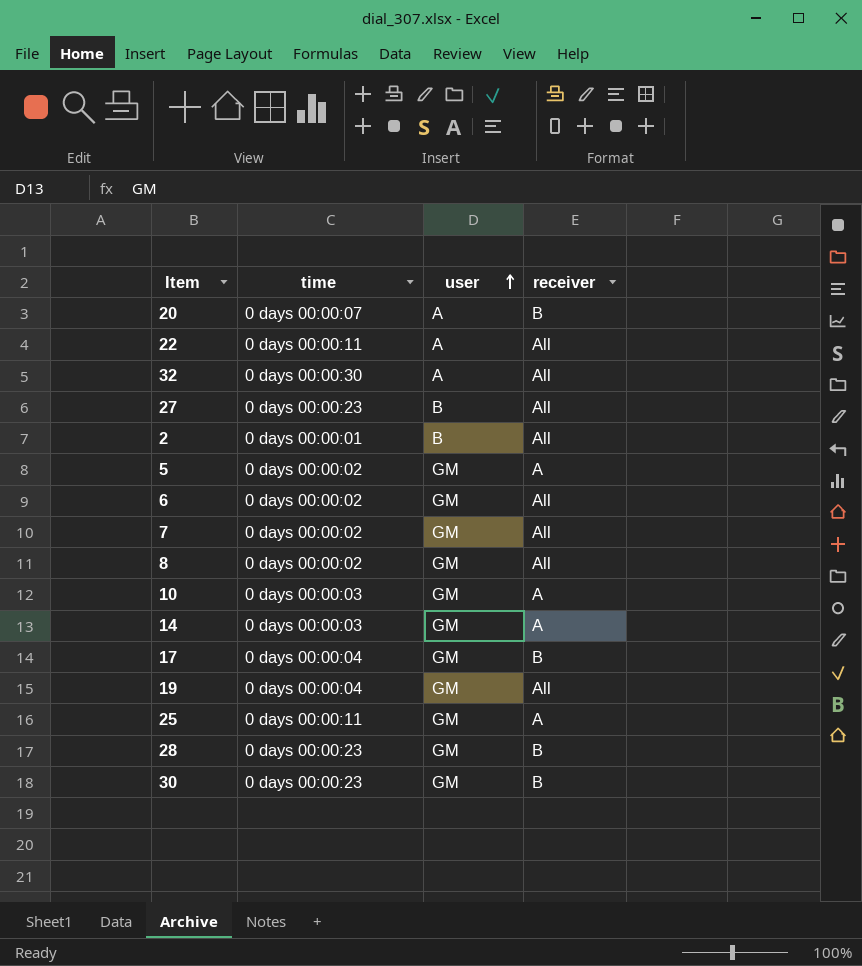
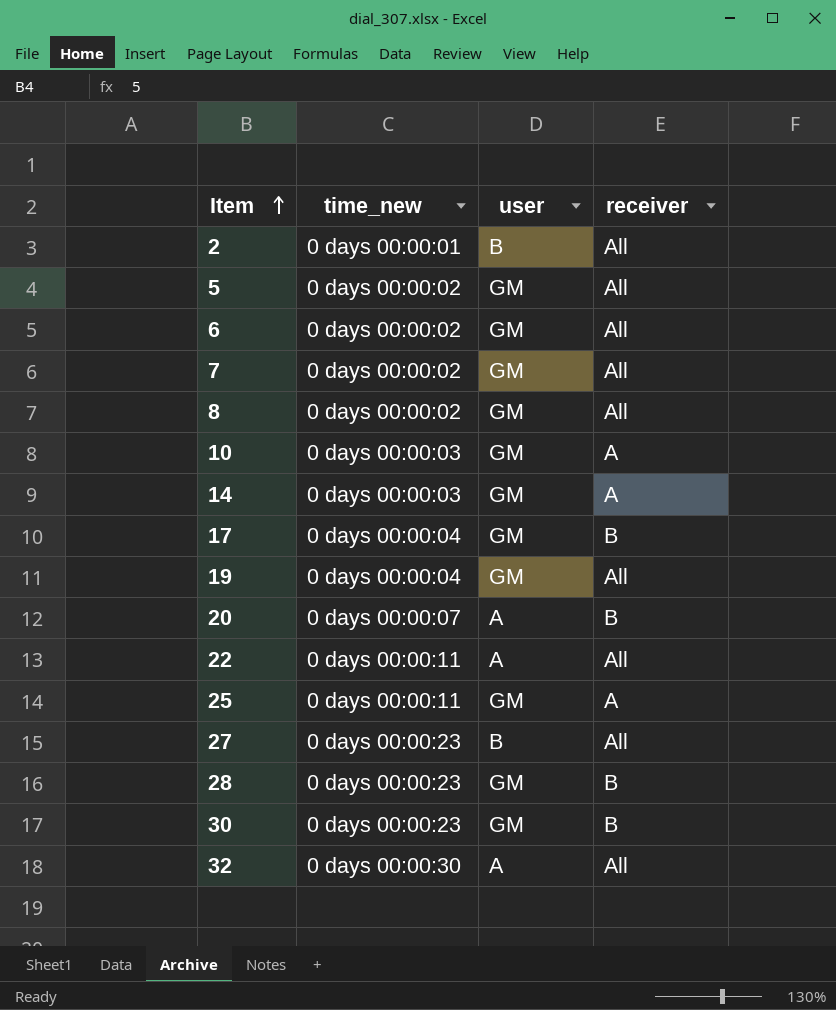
row order: user ascending -> Item ascending
column name: time -> time_new
5 | receiver: A -> All

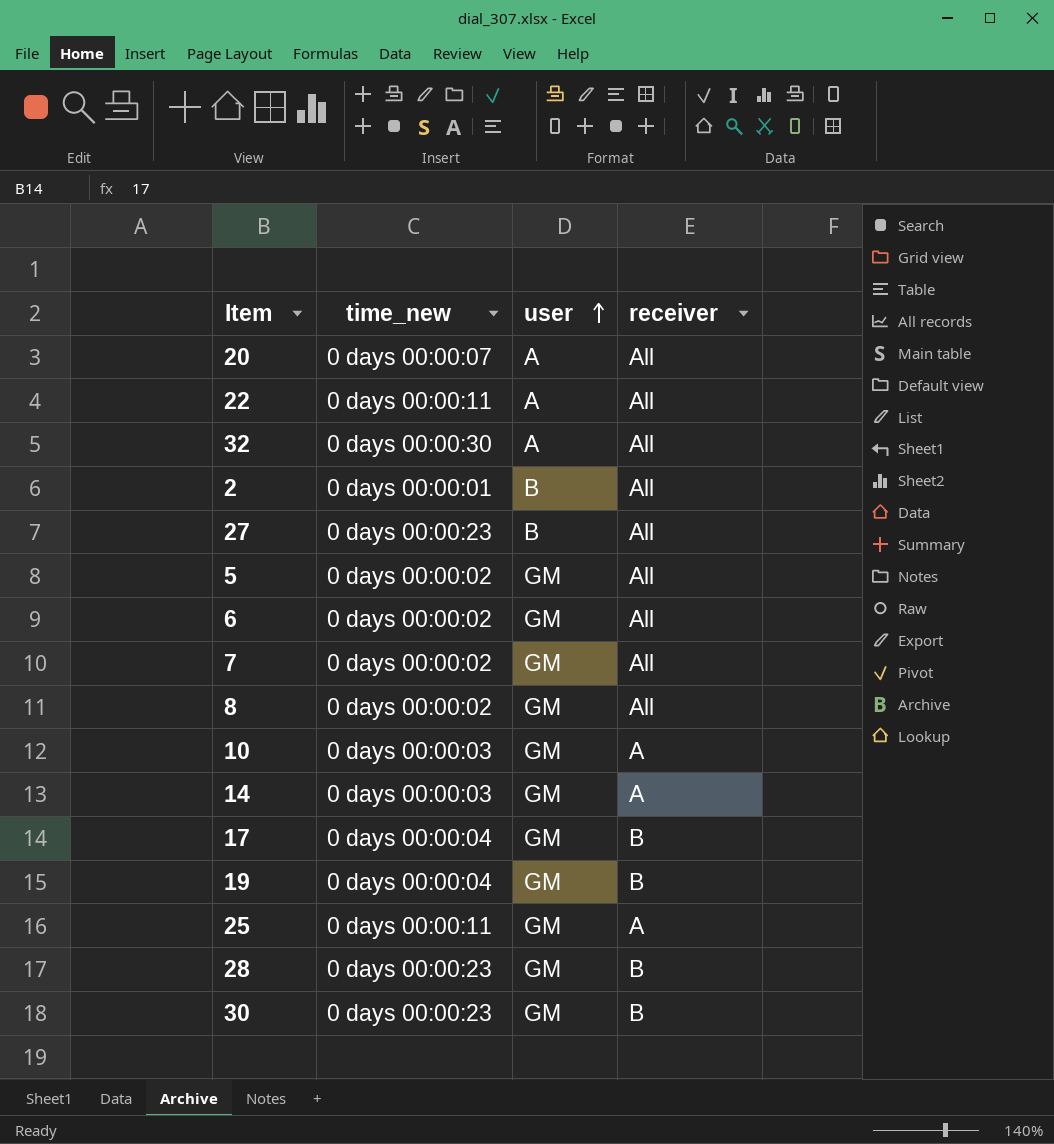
row order: Item ascending -> user ascending
20 | receiver: B -> All
19 | receiver: All -> B

